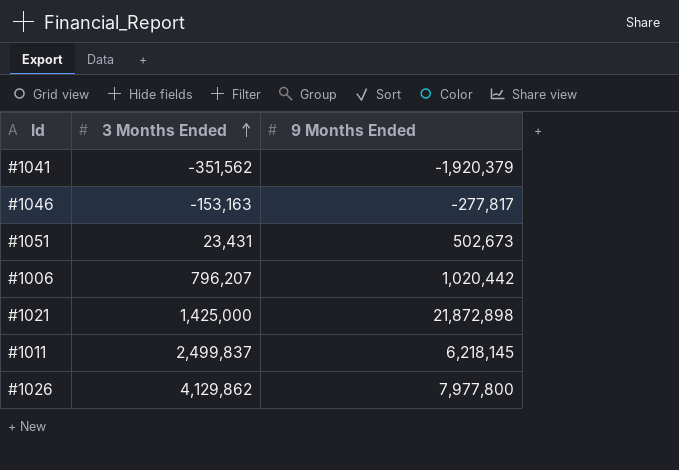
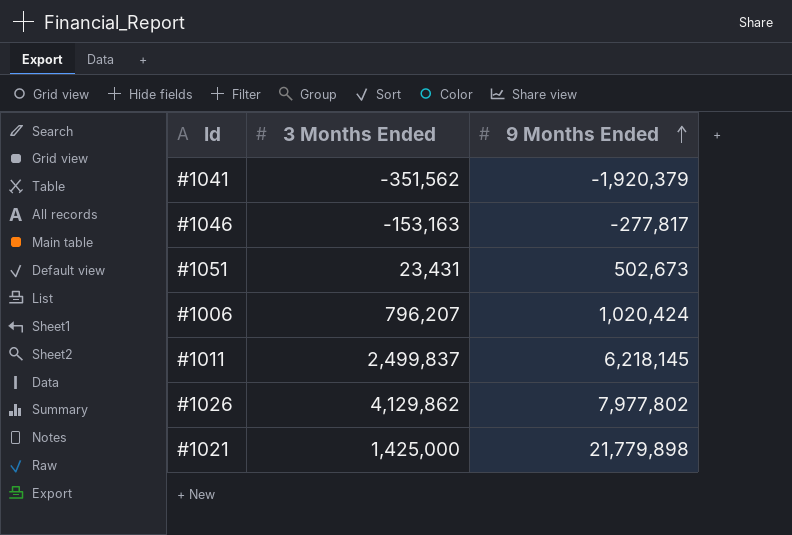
row order: 3 Months Ended ascending -> 9 Months Ended ascending
#1006 | 9 Months Ended: 1,020,442 -> 1,020,424
#1026 | 9 Months Ended: 7,977,800 -> 7,977,802
#1021 | 9 Months Ended: 21,872,898 -> 21,779,898

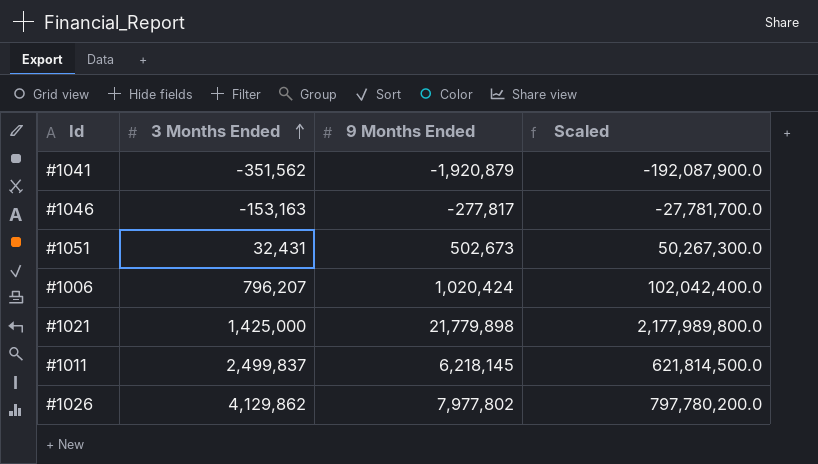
row order: 9 Months Ended ascending -> 3 Months Ended ascending
column Scaled | formula: none -> [9 Months Ended] * 100
#1041 | 9 Months Ended: -1,920,379 -> -1,920,879
#1051 | 3 Months Ended: 23,431 -> 32,431

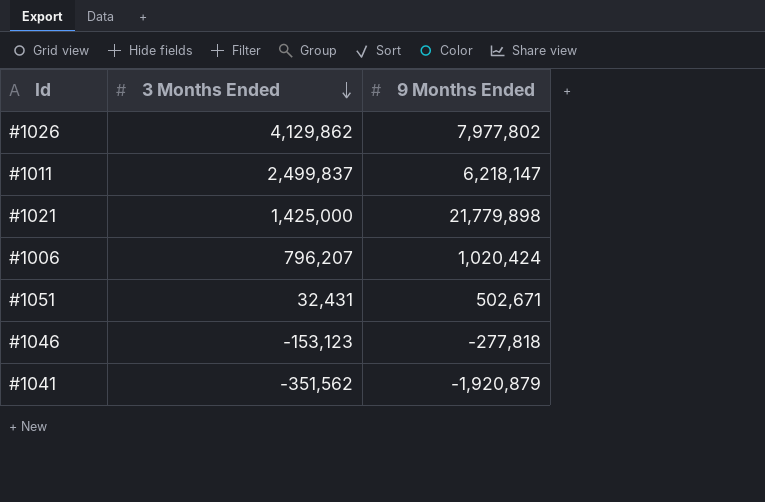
row order: 3 Months Ended ascending -> 3 Months Ended descending
column Scaled | formula: [9 Months Ended] * 100 -> none
#1011 | 9 Months Ended: 6,218,145 -> 6,218,147
#1051 | 9 Months Ended: 502,673 -> 502,671
#1046 | 3 Months Ended: -153,163 -> -153,123
#1046 | 9 Months Ended: -277,817 -> -277,818

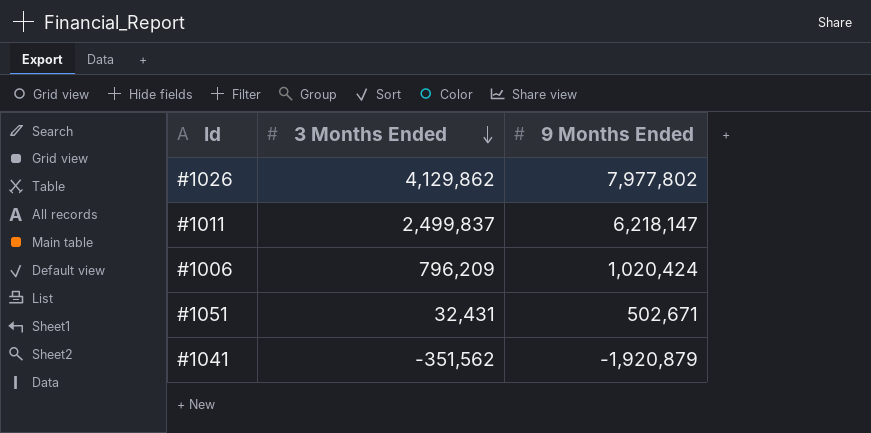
row #1021: 1,425,000 | 21,779,898 -> none
row #1046: -153,123 | -277,818 -> none
#1006 | 3 Months Ended: 796,207 -> 796,209

